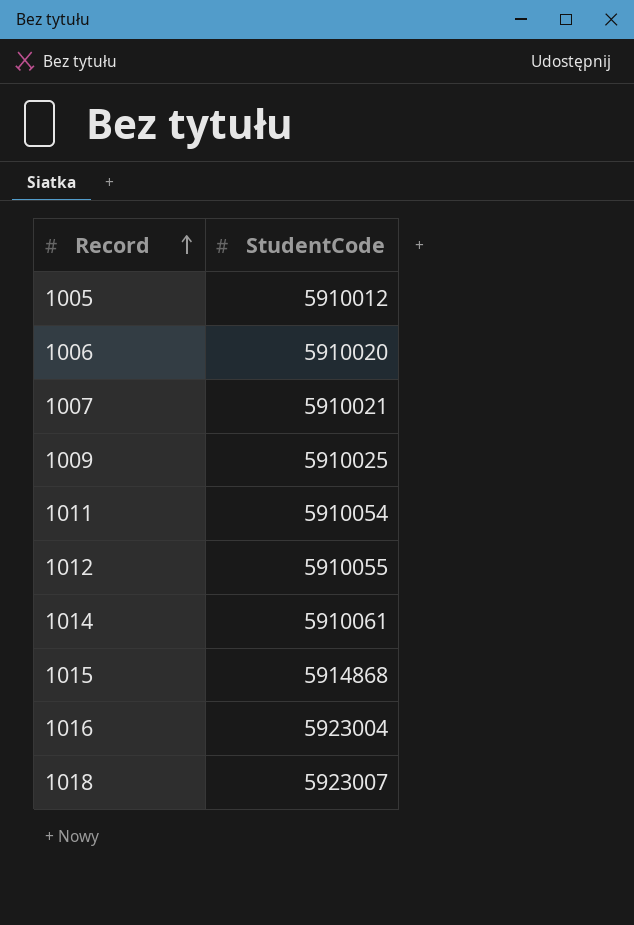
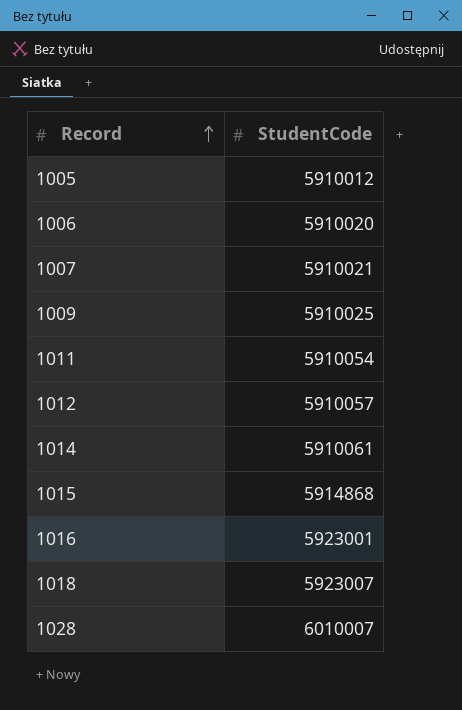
1012 | StudentCode: 5910055 -> 5910057
1016 | StudentCode: 5923004 -> 5923001
row 1028: none -> 6010007

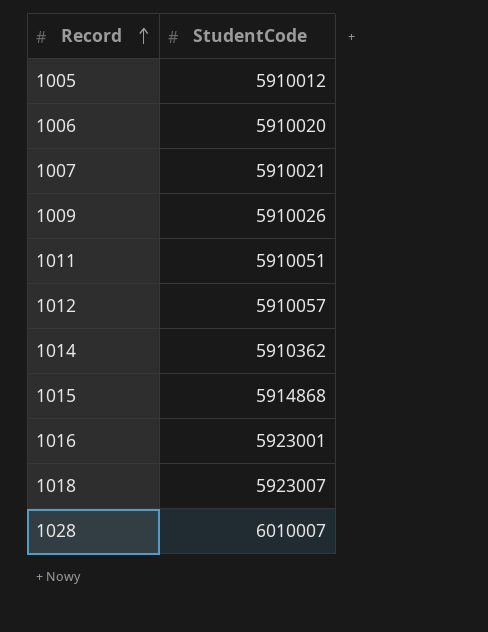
1009 | StudentCode: 5910025 -> 5910026
1011 | StudentCode: 5910054 -> 5910051
1014 | StudentCode: 5910061 -> 5910362

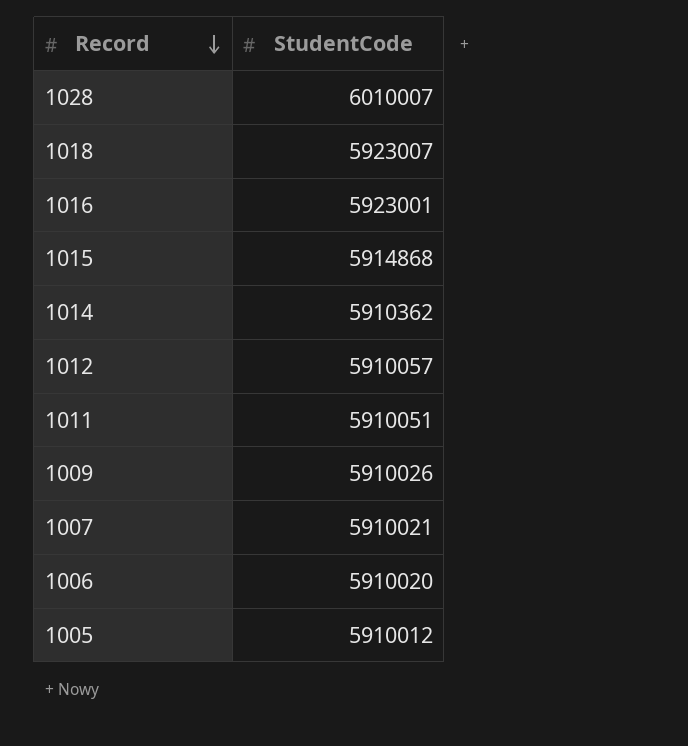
row order: Record ascending -> Record descending

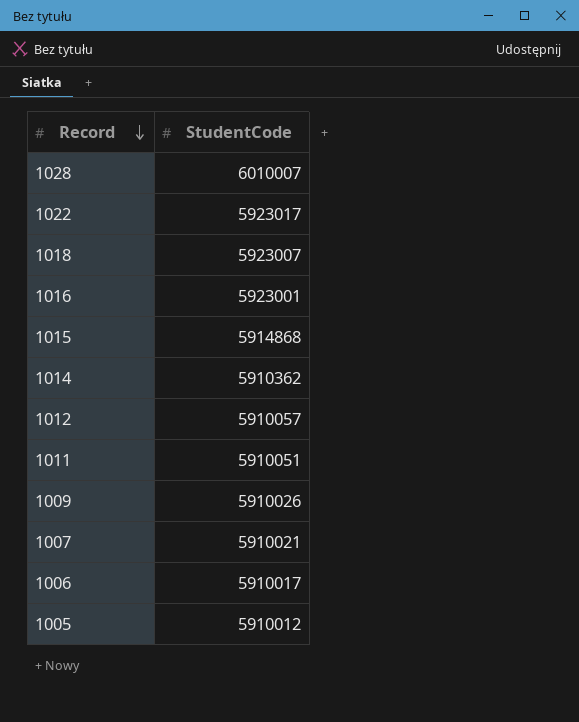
row 1022: none -> 5923017
1006 | StudentCode: 5910020 -> 5910017

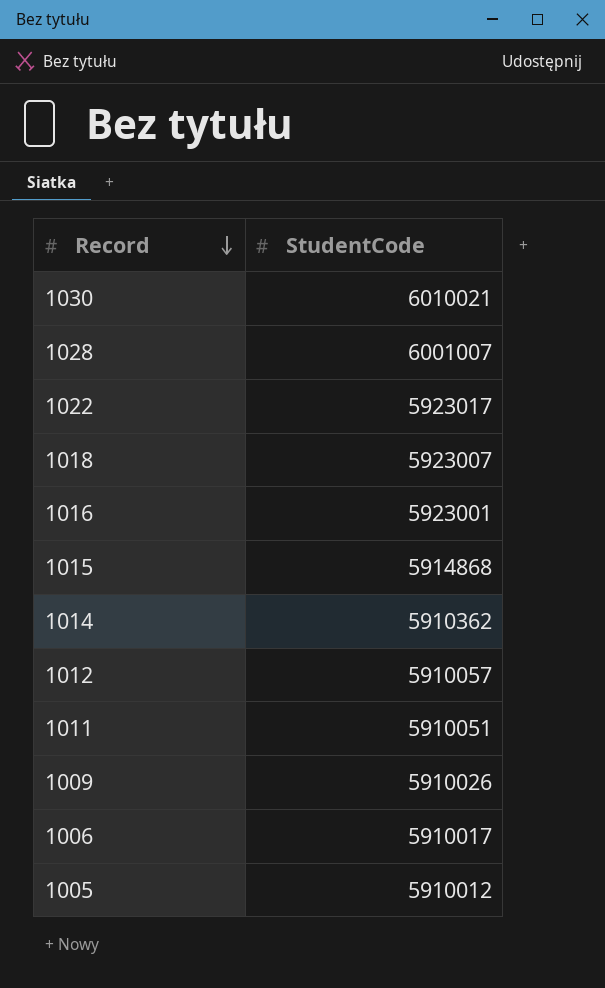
row 1007: 5910021 -> none
row 1030: none -> 6010021
1028 | StudentCode: 6010007 -> 6001007

